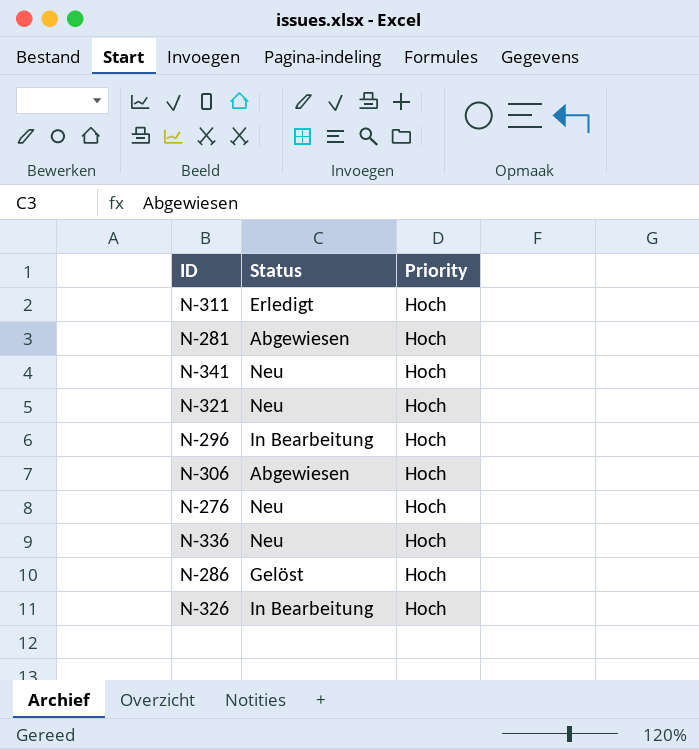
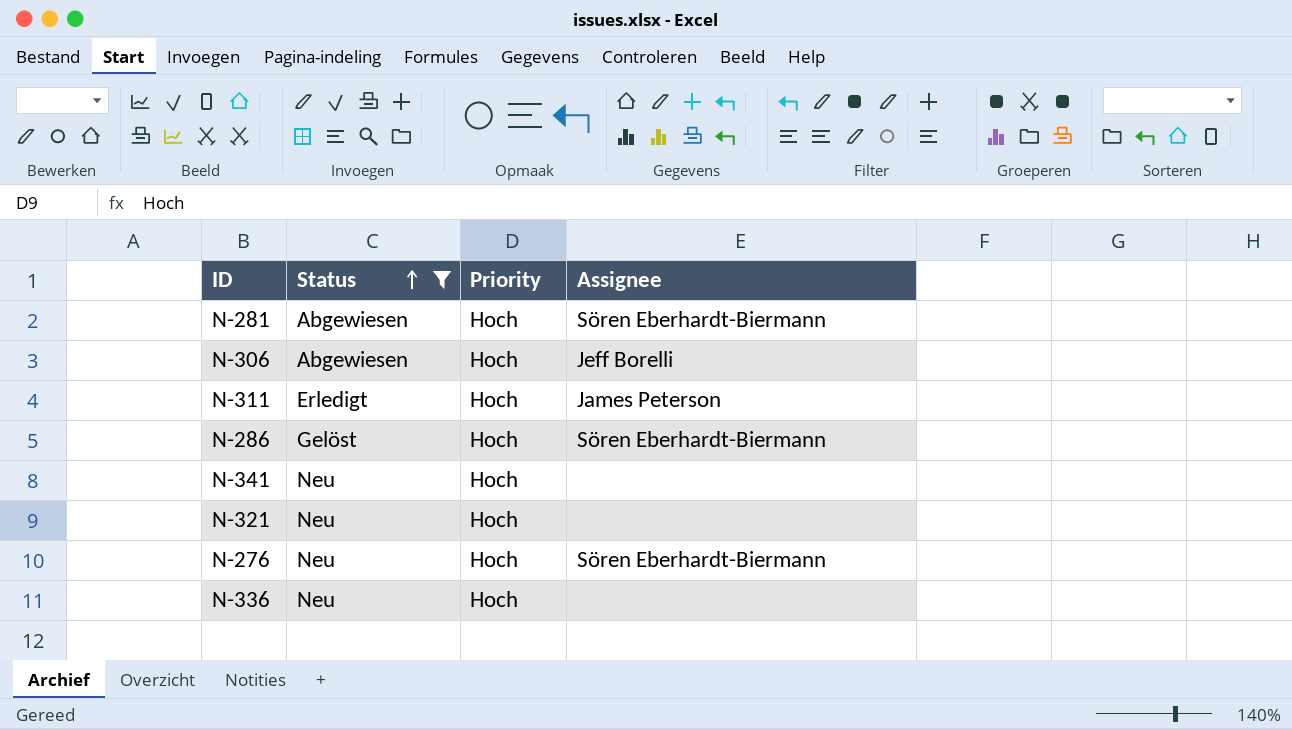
filter: none -> Status != In Bearbeitung
row order: none -> Status ascending
column Assignee | position: none -> 4

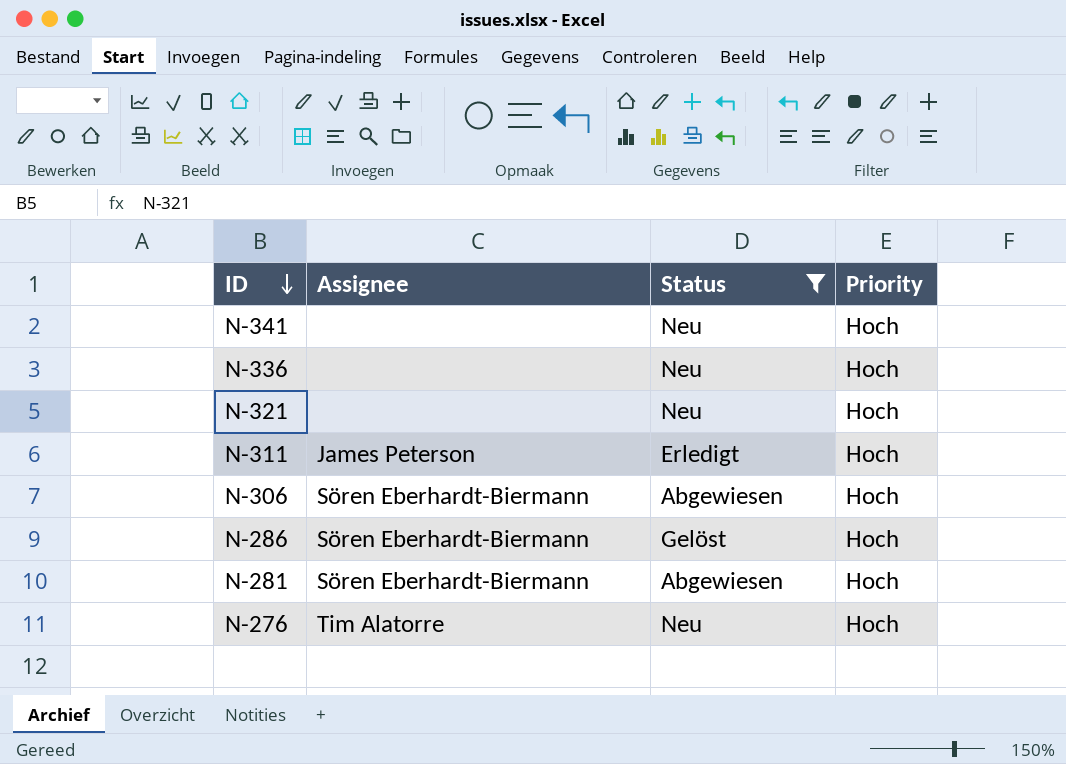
row order: Status ascending -> ID descending
column Assignee | position: 4 -> 2
N-306 | Assignee: Jeff Borelli -> Sören Eberhardt-Biermann
N-276 | Assignee: Sören Eberhardt-Biermann -> Tim Alatorre

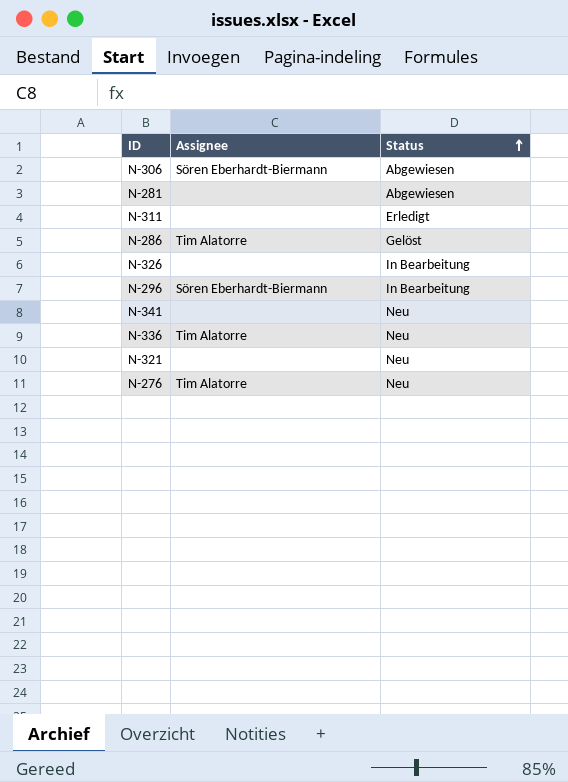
filter: Status != In Bearbeitung -> none
row order: ID descending -> Status ascending
column Priority | position: 4 -> none
N-281 | Assignee: Sören Eberhardt-Biermann -> none
N-311 | Assignee: James Peterson -> none
N-286 | Assignee: Sören Eberhardt-Biermann -> Tim Alatorre
N-336 | Assignee: none -> Tim Alatorre

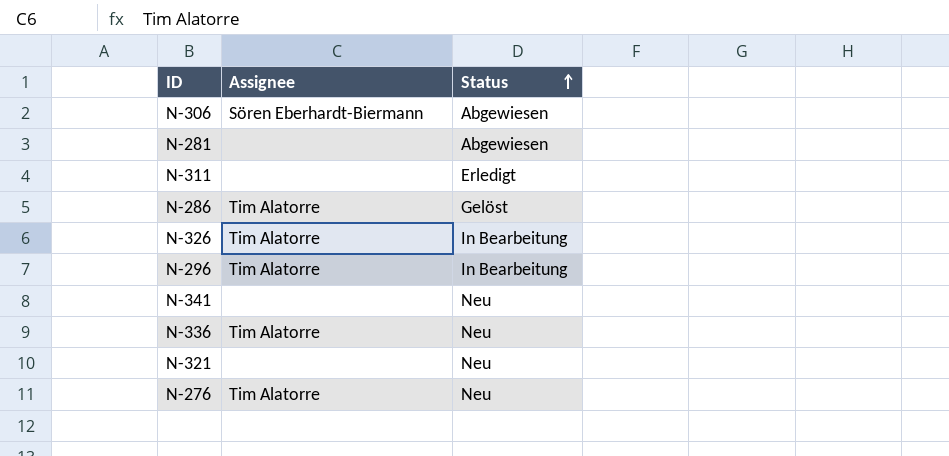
N-326 | Assignee: none -> Tim Alatorre
N-296 | Assignee: Sören Eberhardt-Biermann -> Tim Alatorre

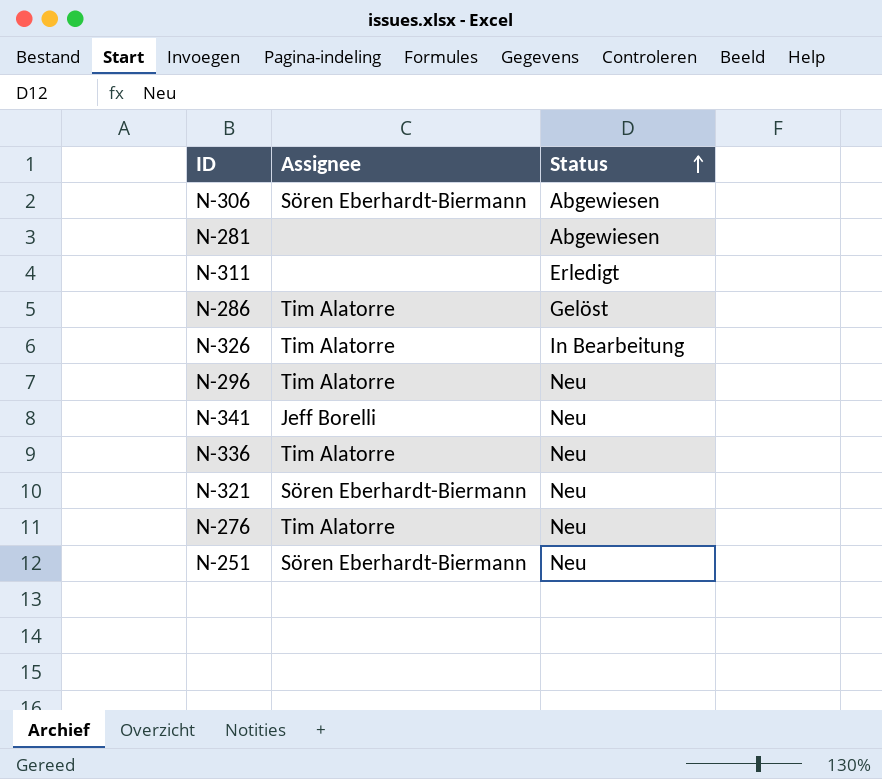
N-296 | Status: In Bearbeitung -> Neu
N-341 | Assignee: none -> Jeff Borelli
N-321 | Assignee: none -> Sören Eberhardt-Biermann
row N-251: none -> Sören Eberhardt-Biermann | Neu

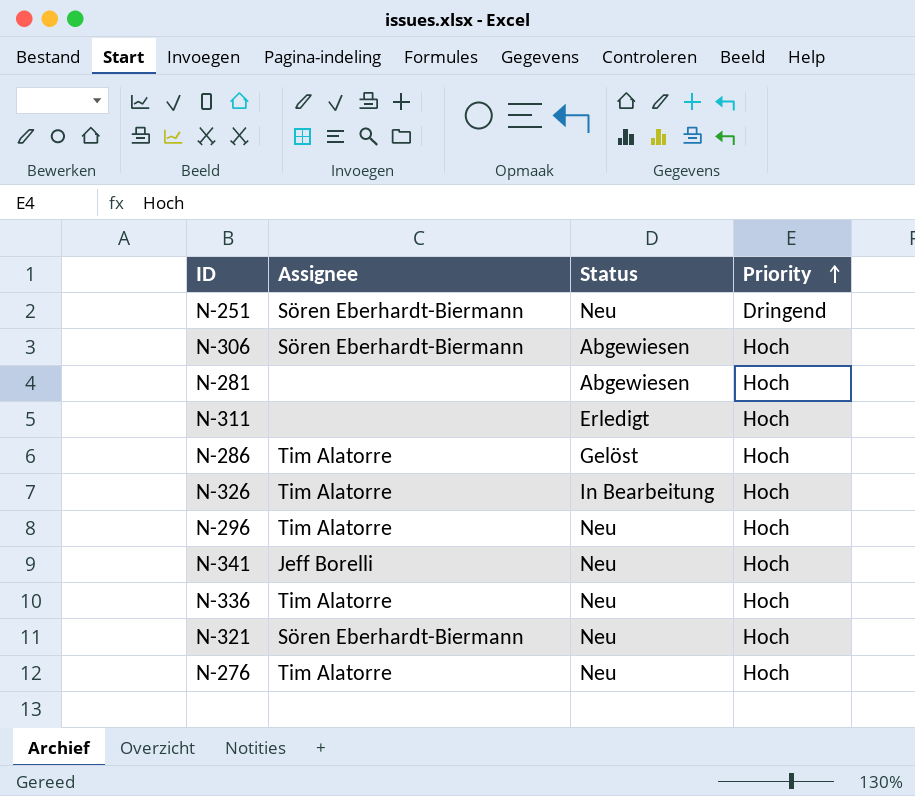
row order: Status ascending -> Priority ascending
column Priority | position: none -> 4

